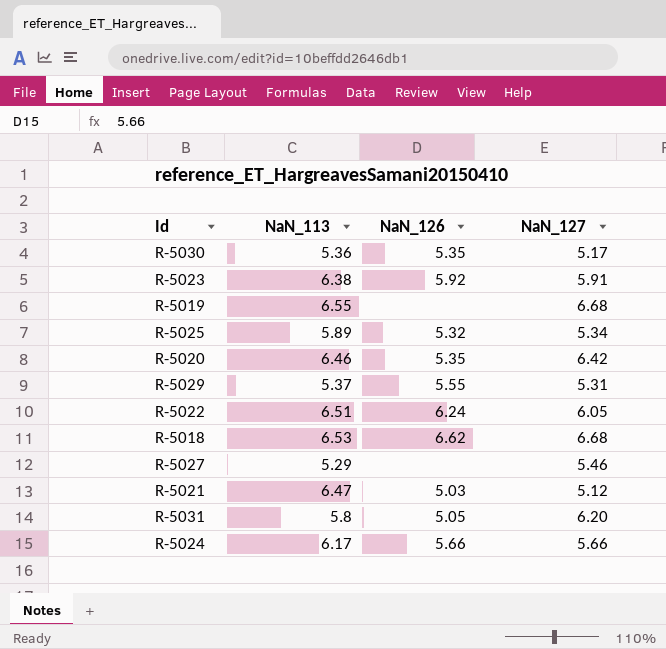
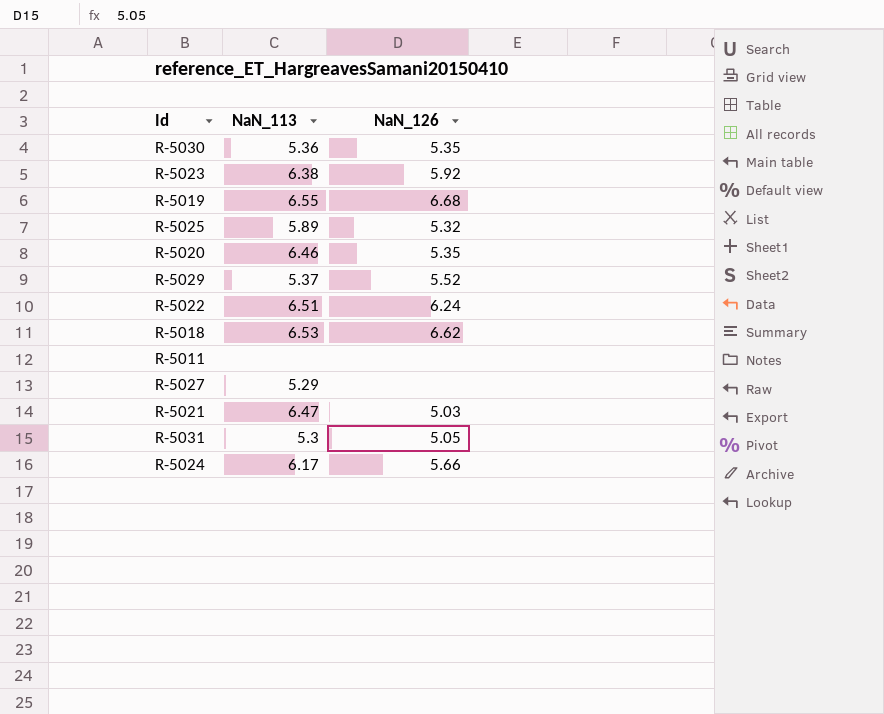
column NaN_127 | position: 4 -> none
R-5019 | NaN_126: none -> 6.68
R-5029 | NaN_126: 5.55 -> 5.52
row R-5011: none -> none | none
R-5031 | NaN_113: 5.8 -> 5.3

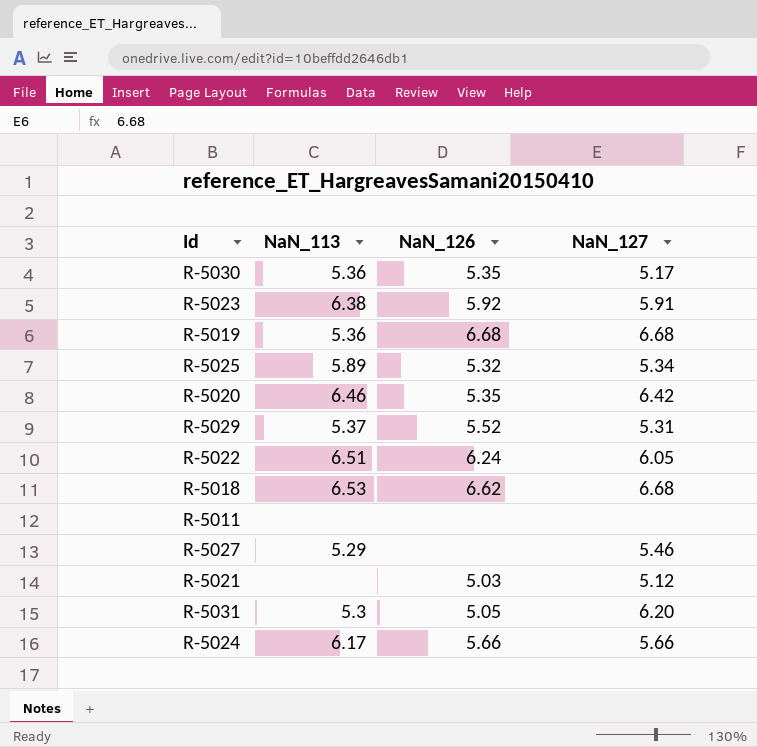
column NaN_127 | position: none -> 4
R-5019 | NaN_113: 6.55 -> 5.36
R-5021 | NaN_113: 6.47 -> none

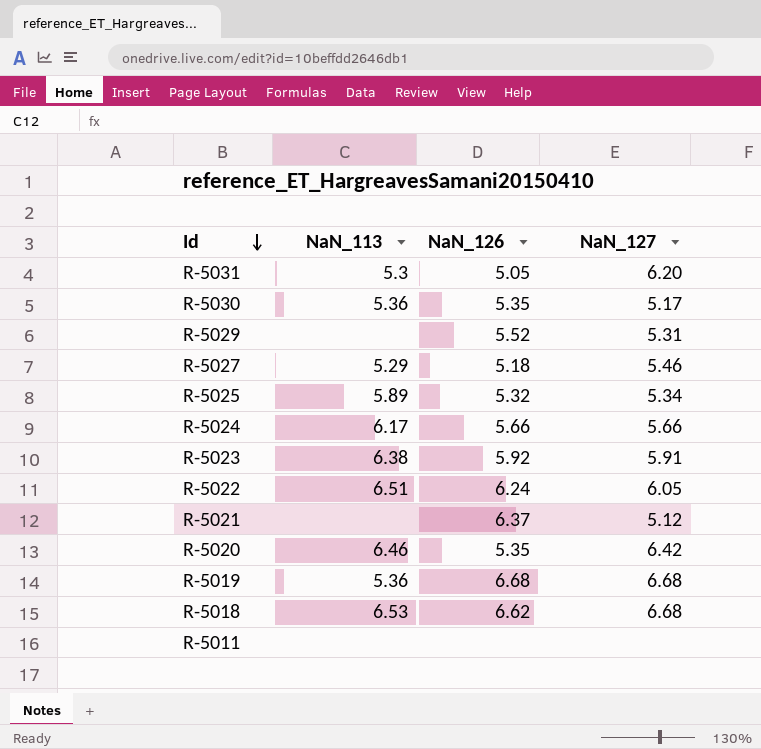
row order: none -> Id descending
R-5029 | NaN_113: 5.37 -> none
R-5027 | NaN_126: none -> 5.18
R-5021 | NaN_126: 5.03 -> 6.37

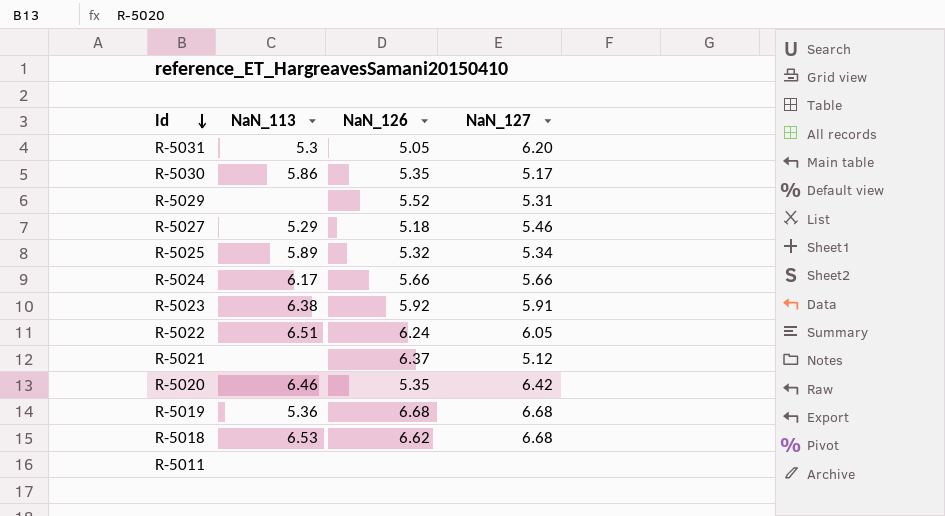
R-5030 | NaN_113: 5.36 -> 5.86

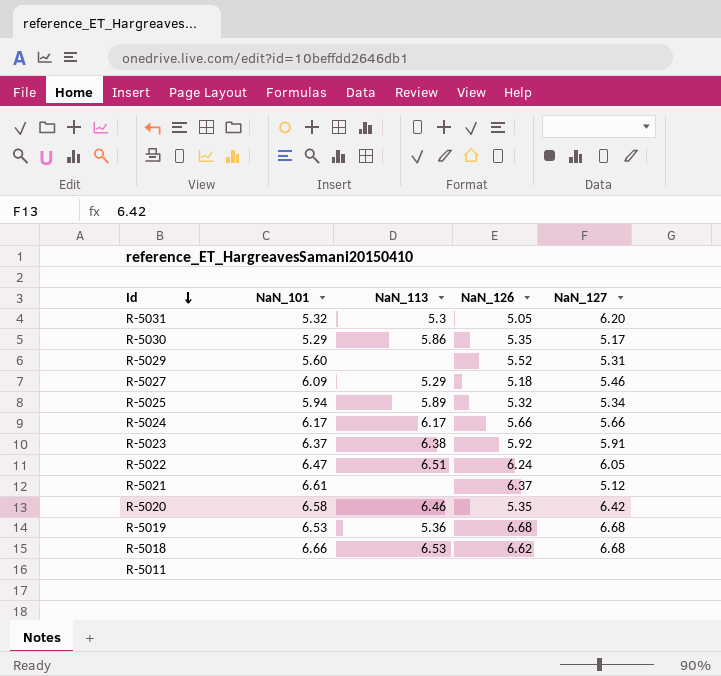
column NaN_101 | position: none -> 2

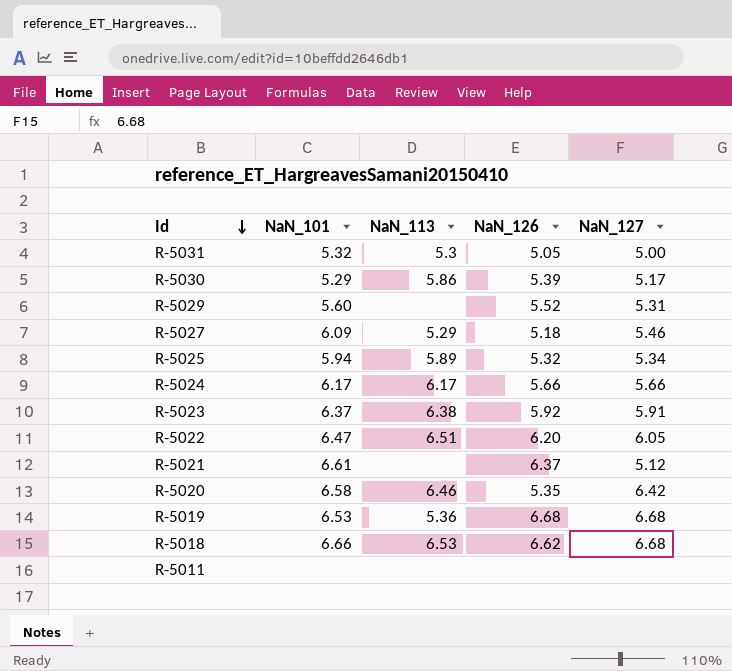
R-5031 | NaN_127: 6.20 -> 5.00
R-5030 | NaN_126: 5.35 -> 5.39
R-5022 | NaN_126: 6.24 -> 6.20

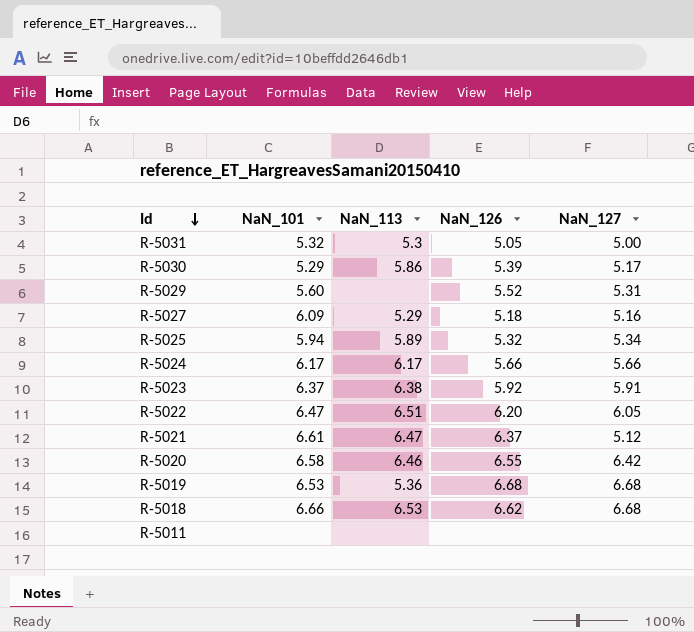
R-5027 | NaN_127: 5.46 -> 5.16
R-5021 | NaN_113: none -> 6.47
R-5020 | NaN_126: 5.35 -> 6.55

